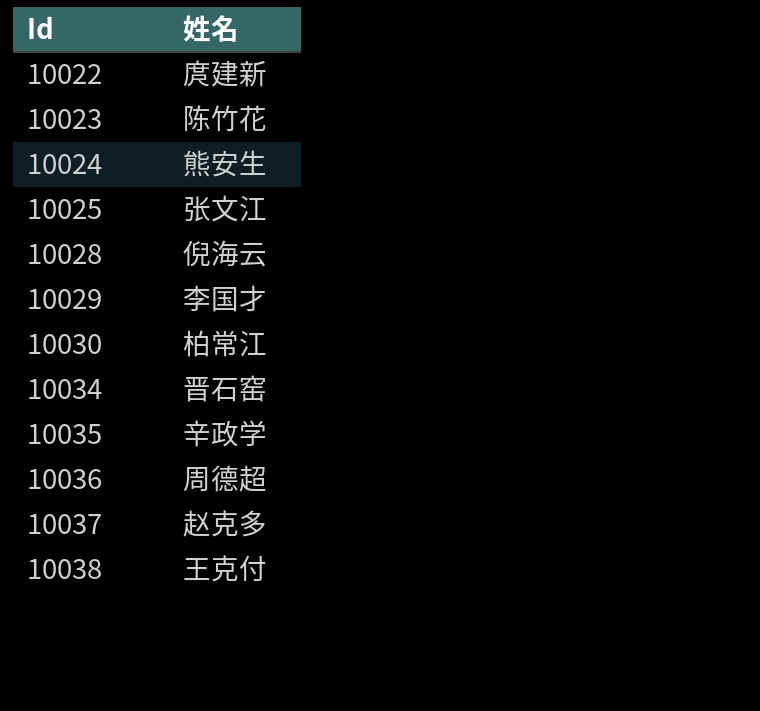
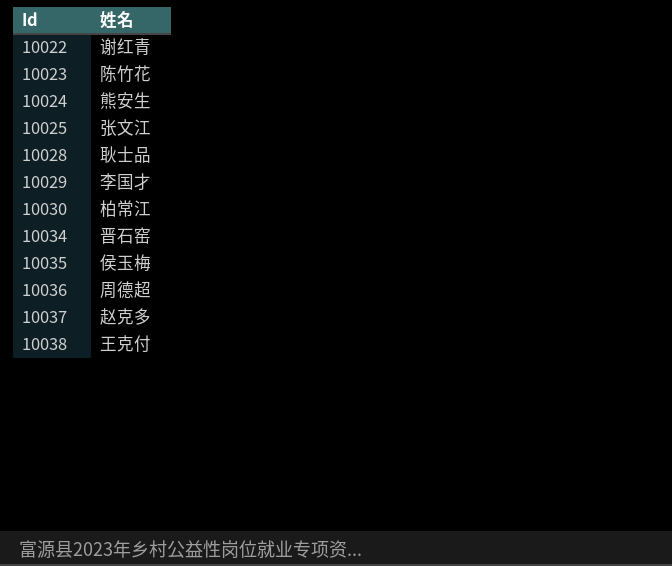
10022 | 姓名: 庹建新 -> 谢红青
10028 | 姓名: 倪海云 -> 耿士品
10035 | 姓名: 辛政学 -> 侯玉梅

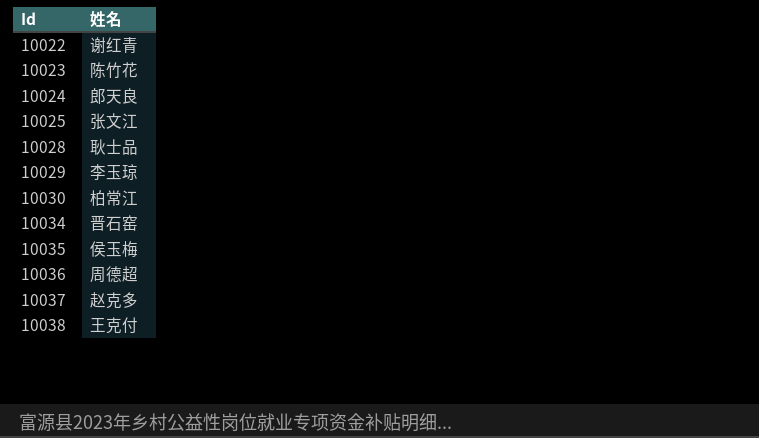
10024 | 姓名: 熊安生 -> 郎天良
10029 | 姓名: 李国才 -> 李玉琼

